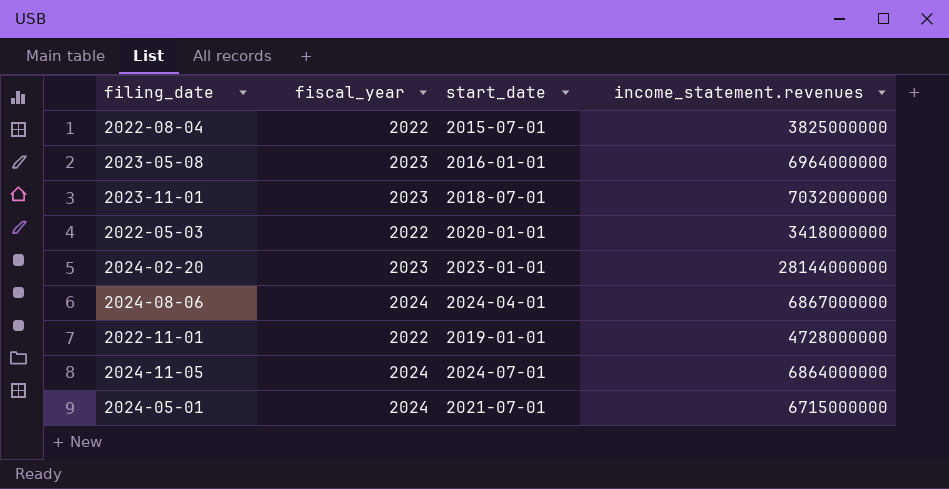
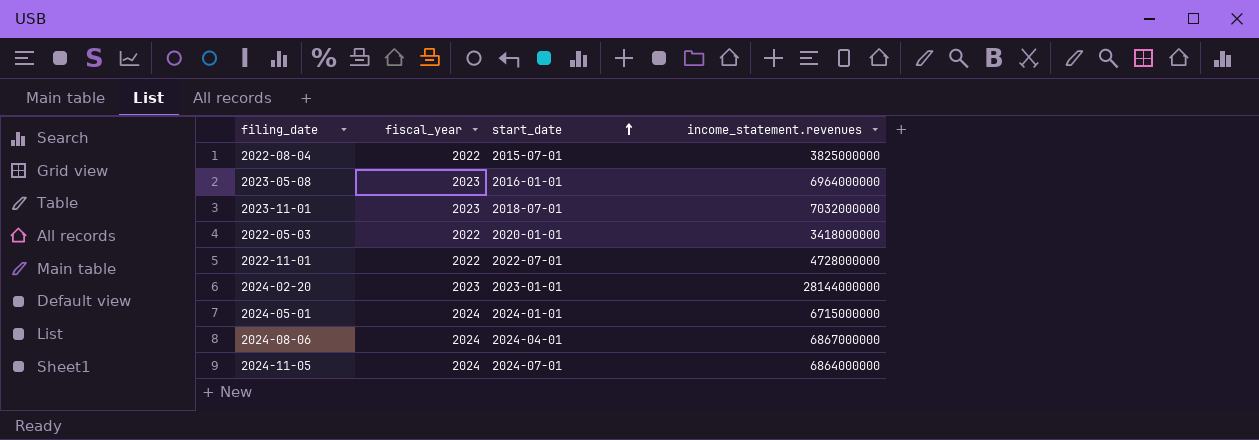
row order: none -> start_date ascending
2022-11-01 | start_date: 2019-01-01 -> 2022-07-01
2024-05-01 | start_date: 2021-07-01 -> 2024-01-01

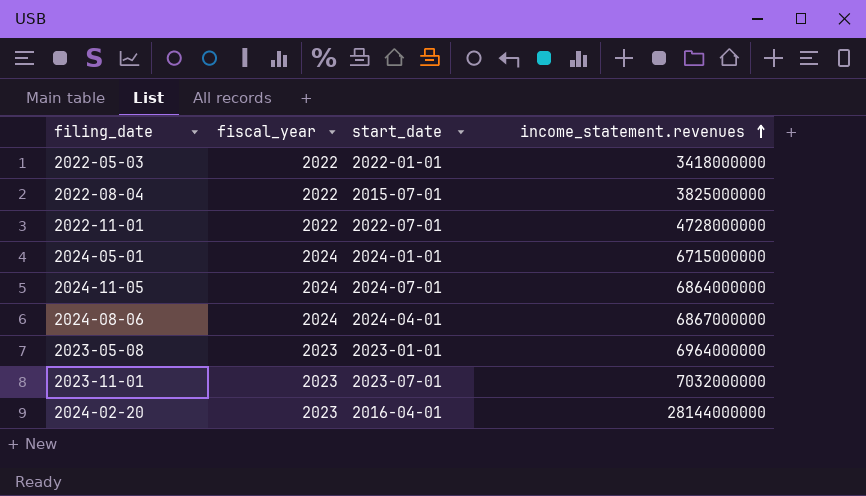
row order: start_date ascending -> income_statement.revenues ascending
2022-05-03 | start_date: 2020-01-01 -> 2022-01-01
2023-05-08 | start_date: 2016-01-01 -> 2023-01-01
2023-11-01 | start_date: 2018-07-01 -> 2023-07-01
2024-02-20 | start_date: 2023-01-01 -> 2016-04-01

